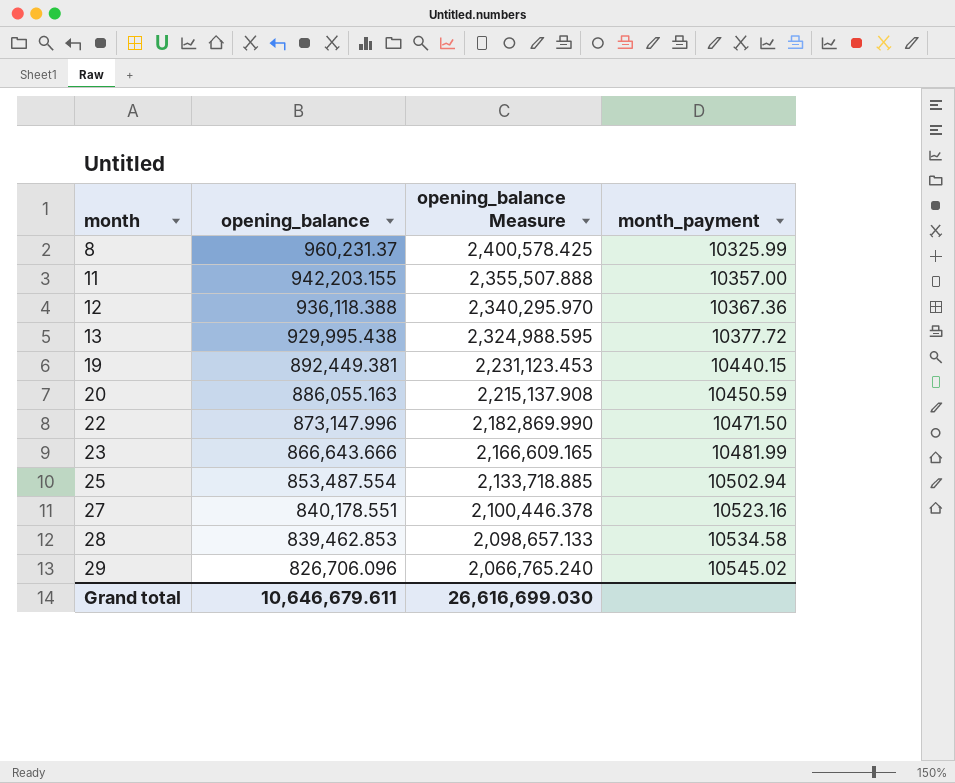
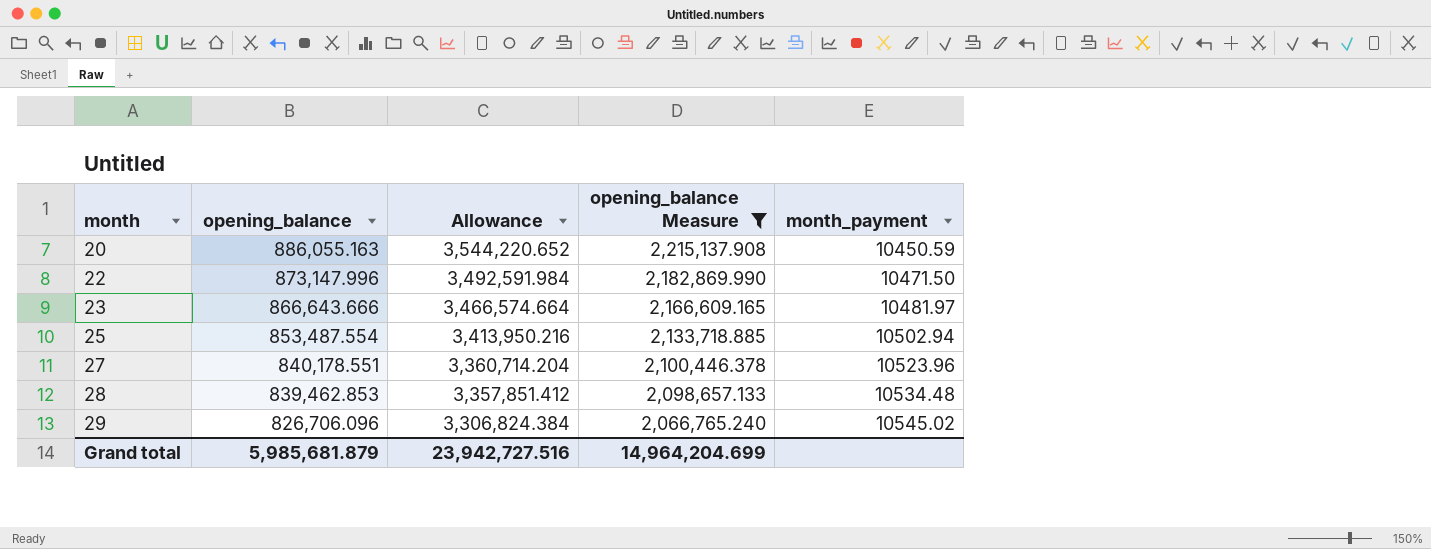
filter: none -> opening_balance Measure <= 2,215,137.908
column Allowance | formula: none -> [opening_balance] * 4
23 | month_payment: 10481.99 -> 10481.97
27 | month_payment: 10523.16 -> 10523.96
28 | month_payment: 10534.58 -> 10534.48
Grand total | opening_balance: 10,646,679.611 -> 5,985,681.879
Grand total | opening_balance Measure: 26,616,699.030 -> 14,964,204.699

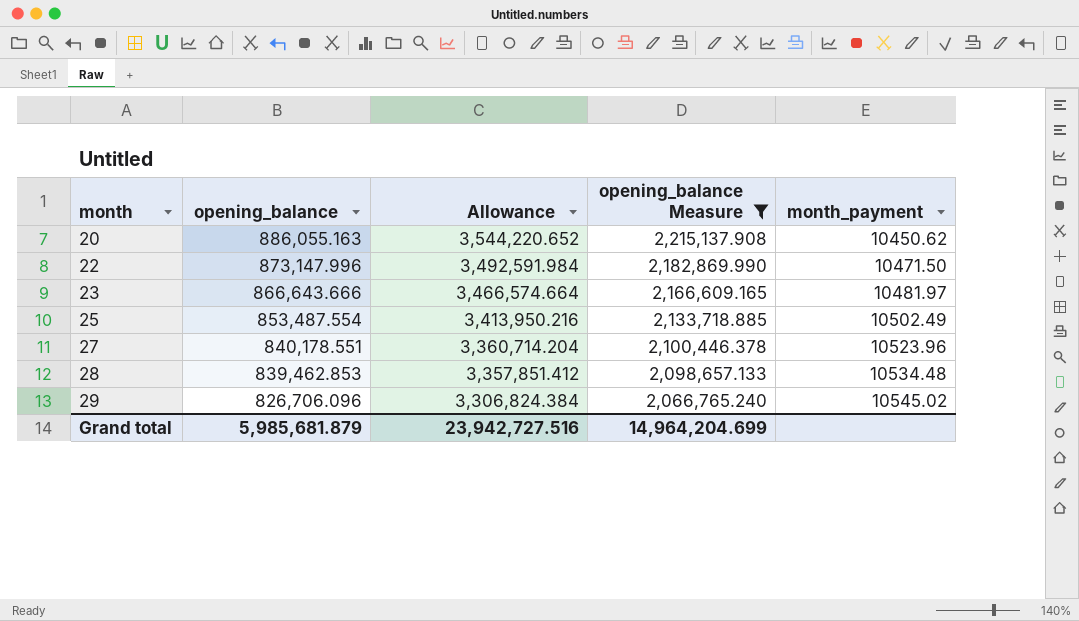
20 | month_payment: 10450.59 -> 10450.62
25 | month_payment: 10502.94 -> 10502.49

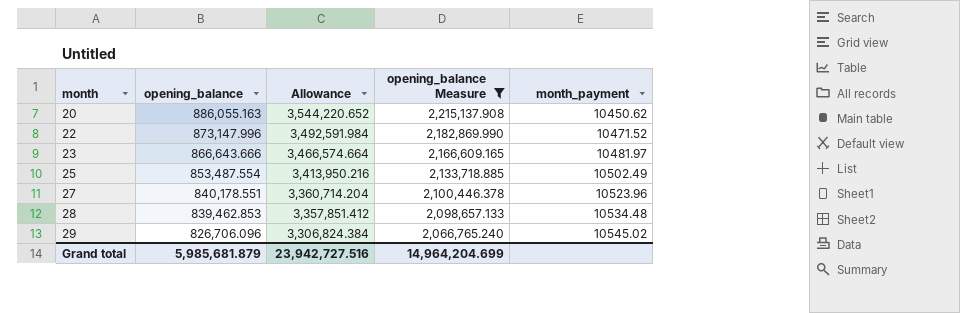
22 | month_payment: 10471.50 -> 10471.52

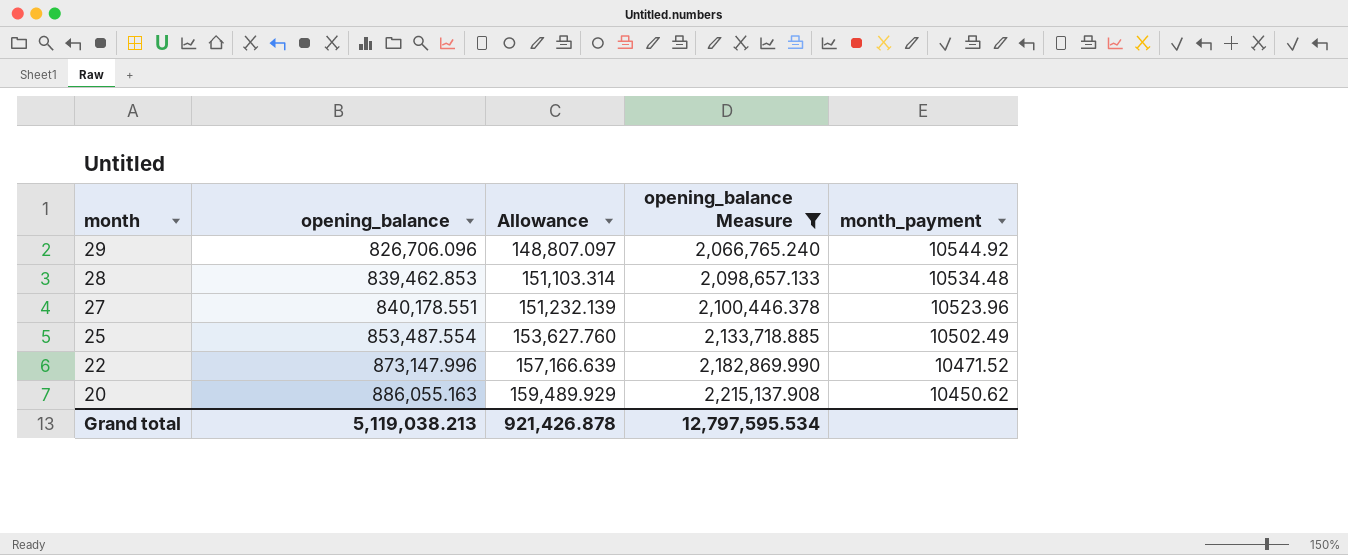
row order: month ascending -> month descending
column Allowance | formula: [opening_balance] * 4 -> [opening_balance] * 0.18
row 23: 866,643.666 | 3,466,574.664 | 2,166,609.165 | 10481.97 -> none
29 | month_payment: 10545.02 -> 10544.92
Grand total | opening_balance: 5,985,681.879 -> 5,119,038.213
Grand total | Allowance: 23,942,727.516 -> 921,426.878
Grand total | opening_balance Measure: 14,964,204.699 -> 12,797,595.534

